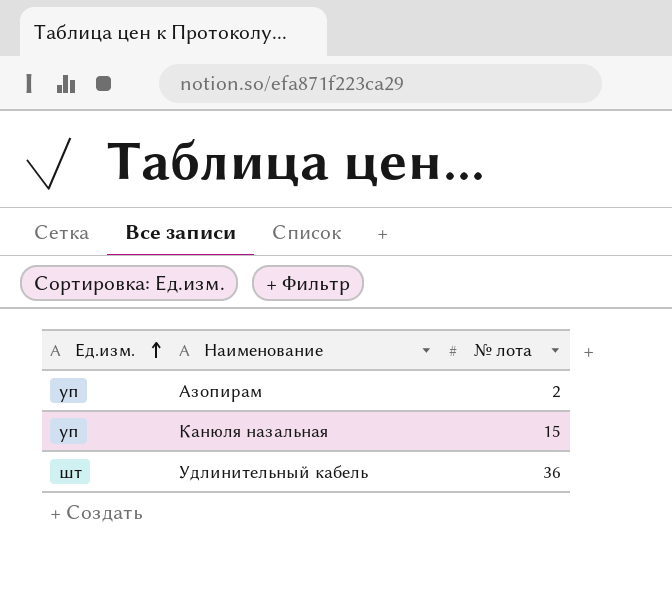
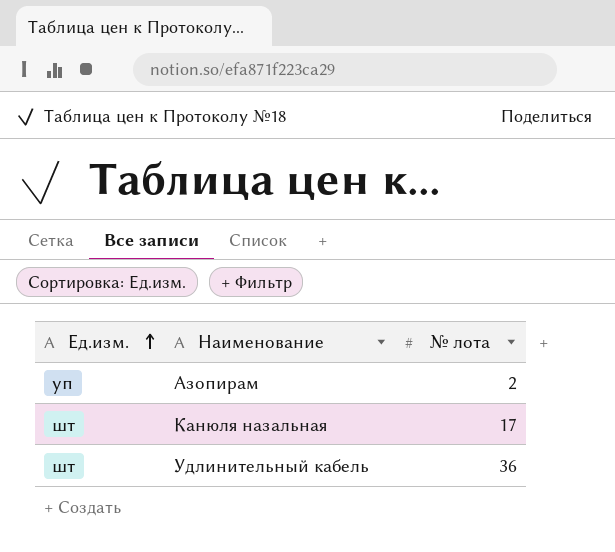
Канюля назальная | Ед.изм.: уп -> шт
Канюля назальная | № лота: 15 -> 17

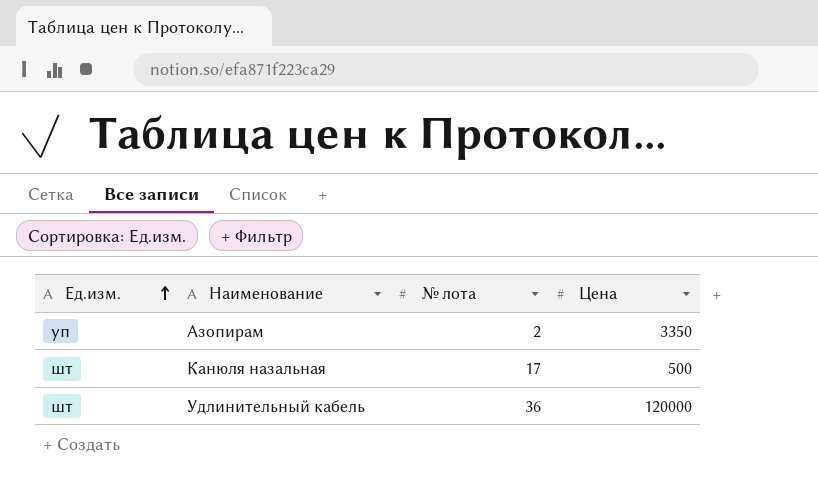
column Цена | position: none -> 4

